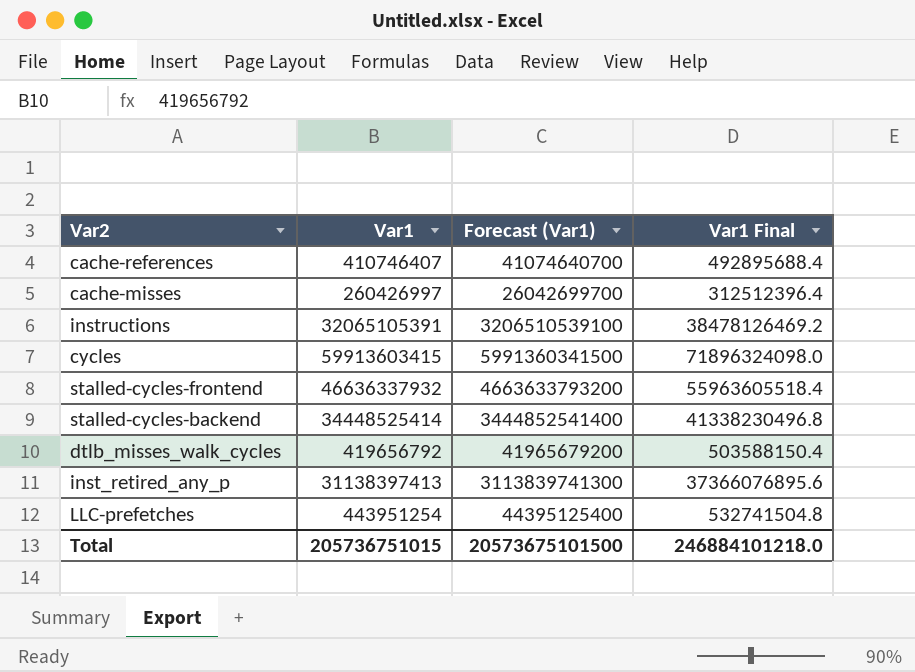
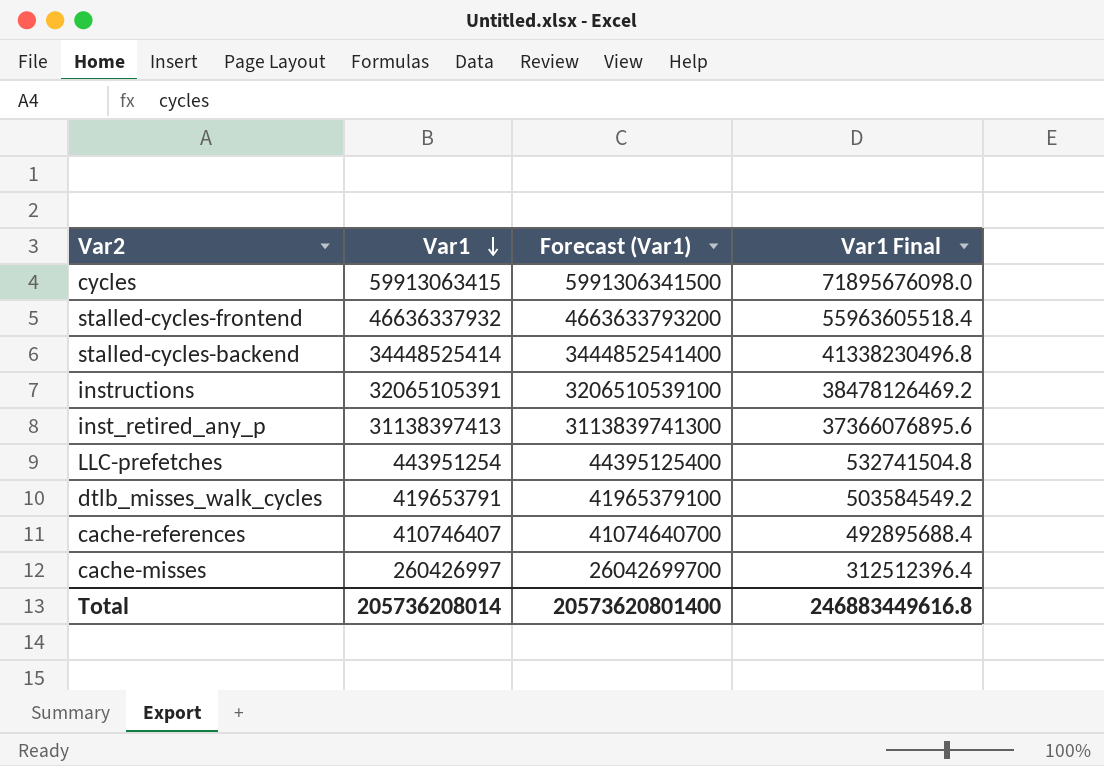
row order: none -> Var1 descending
cycles | Var1: 59913603415 -> 59913063415
cycles | Forecast (Var1): 5991360341500 -> 5991306341500
cycles | Var1 Final: 71896324098.0 -> 71895676098.0
dtlb_misses_walk_cycles | Var1: 419656792 -> 419653791
dtlb_misses_walk_cycles | Forecast (Var1): 41965679200 -> 41965379100
dtlb_misses_walk_cycles | Var1 Final: 503588150.4 -> 503584549.2
Total | Var1: 205736751015 -> 205736208014
Total | Forecast (Var1): 20573675101500 -> 20573620801400
Total | Var1 Final: 246884101218.0 -> 246883449616.8

